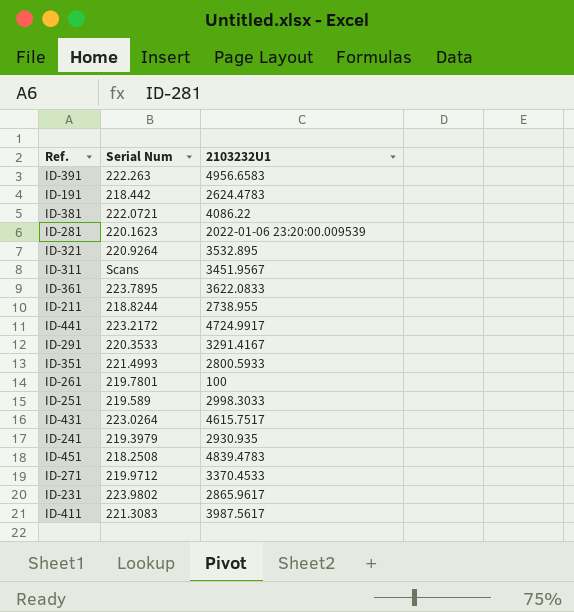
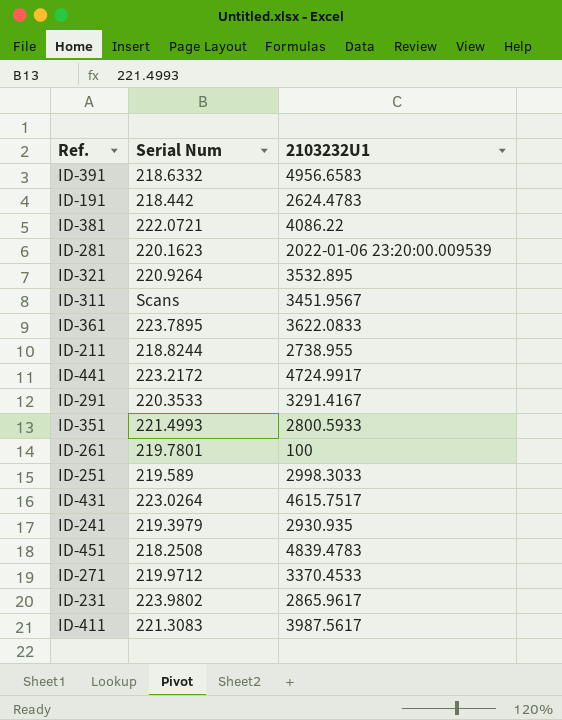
ID-391 | Serial Num: 222.263 -> 218.6332

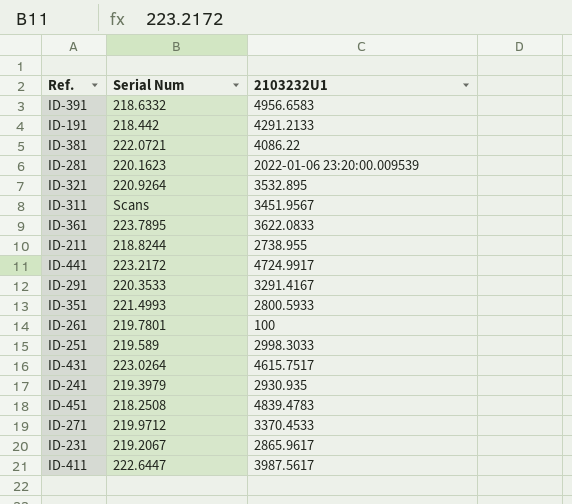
ID-191 | 2103232U1: 2624.4783 -> 4291.2133
ID-231 | Serial Num: 223.9802 -> 219.2067
ID-411 | Serial Num: 221.3083 -> 222.6447

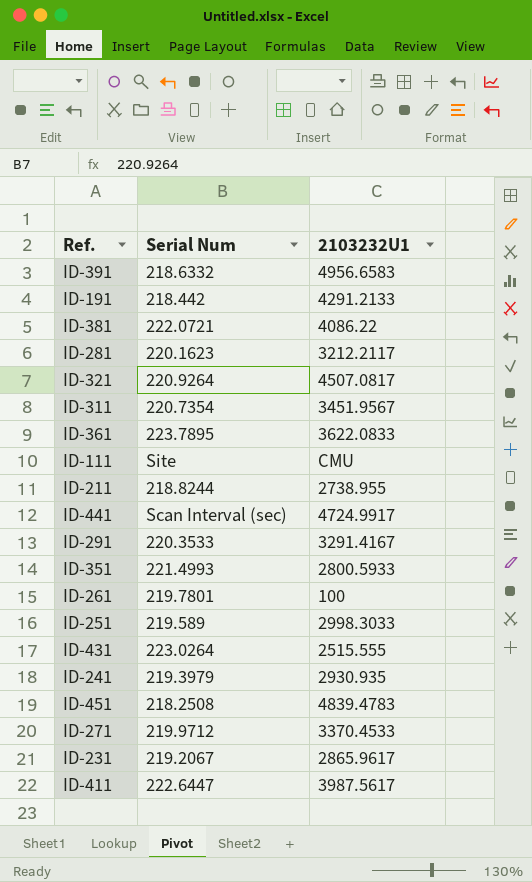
ID-281 | 2103232U1: 2022-01-06 23:20:00.009539 -> 3212.2117
ID-321 | 2103232U1: 3532.895 -> 4507.0817
ID-311 | Serial Num: Scans -> 220.7354
row ID-111: none -> Site | CMU
ID-441 | Serial Num: 223.2172 -> Scan Interval (sec)
ID-431 | 2103232U1: 4615.7517 -> 2515.555

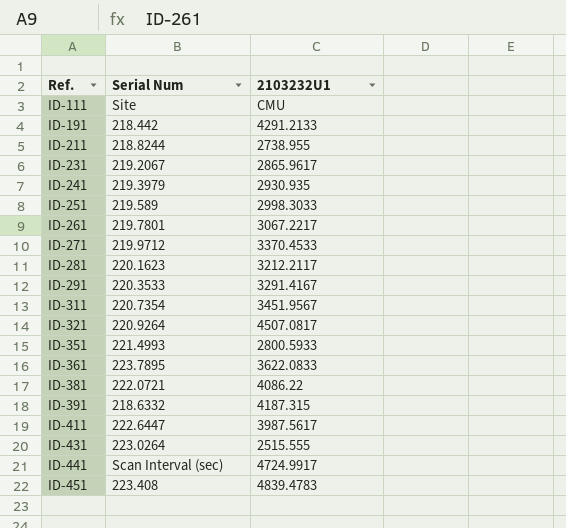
row order: none -> Ref. ascending
ID-261 | 2103232U1: 100 -> 3067.2217
ID-391 | 2103232U1: 4956.6583 -> 4187.315
ID-451 | Serial Num: 218.2508 -> 223.408

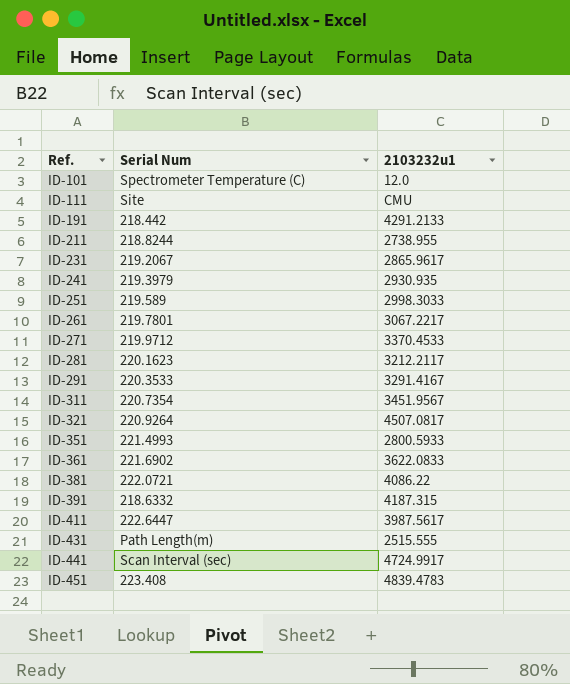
column name: 2103232U1 -> 2103232u1
row ID-101: none -> Spectrometer Temperature (C) | 12.0
ID-361 | Serial Num: 223.7895 -> 221.6902
ID-431 | Serial Num: 223.0264 -> Path Length(m)

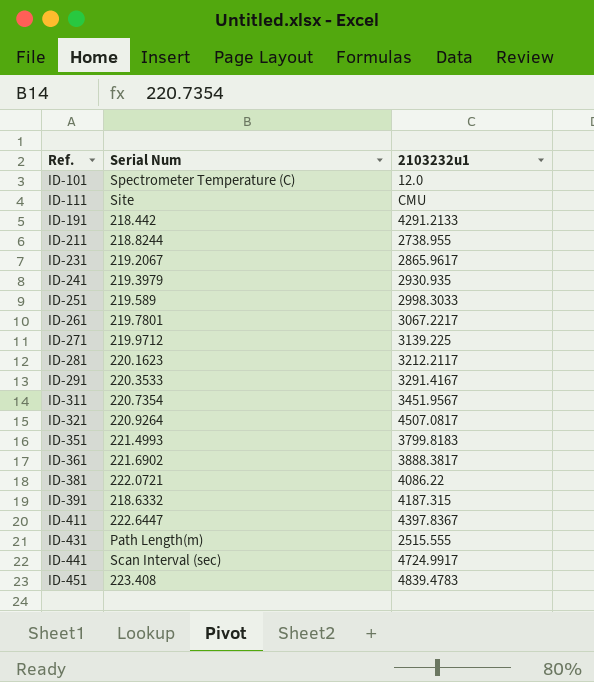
ID-271 | 2103232u1: 3370.4533 -> 3139.225
ID-351 | 2103232u1: 2800.5933 -> 3799.8183
ID-361 | 2103232u1: 3622.0833 -> 3888.3817
ID-411 | 2103232u1: 3987.5617 -> 4397.8367

